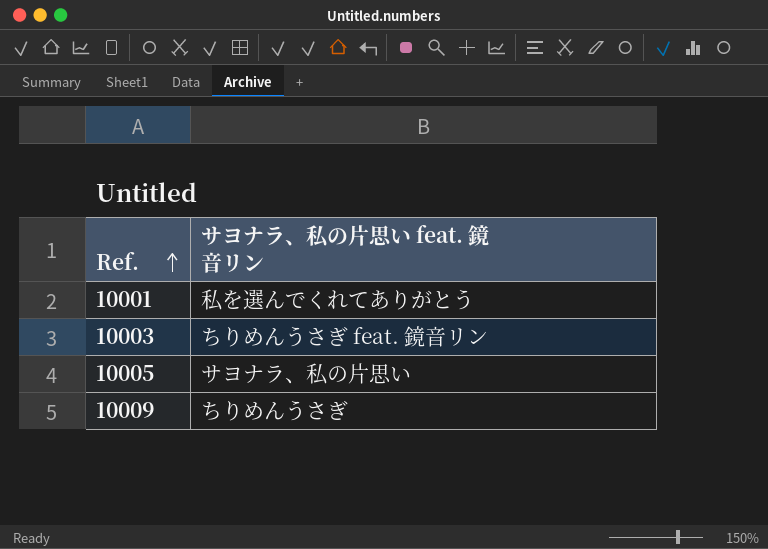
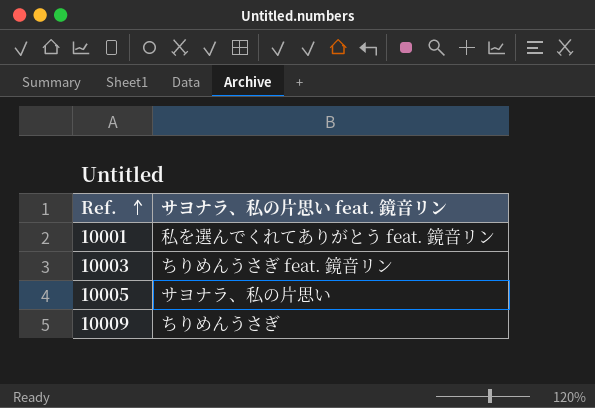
10001 | サヨナラ、私の片思い feat. 鏡音リン: 私を選んでくれてありがとう -> 私を選んでくれてありがとう feat. 鏡音リン

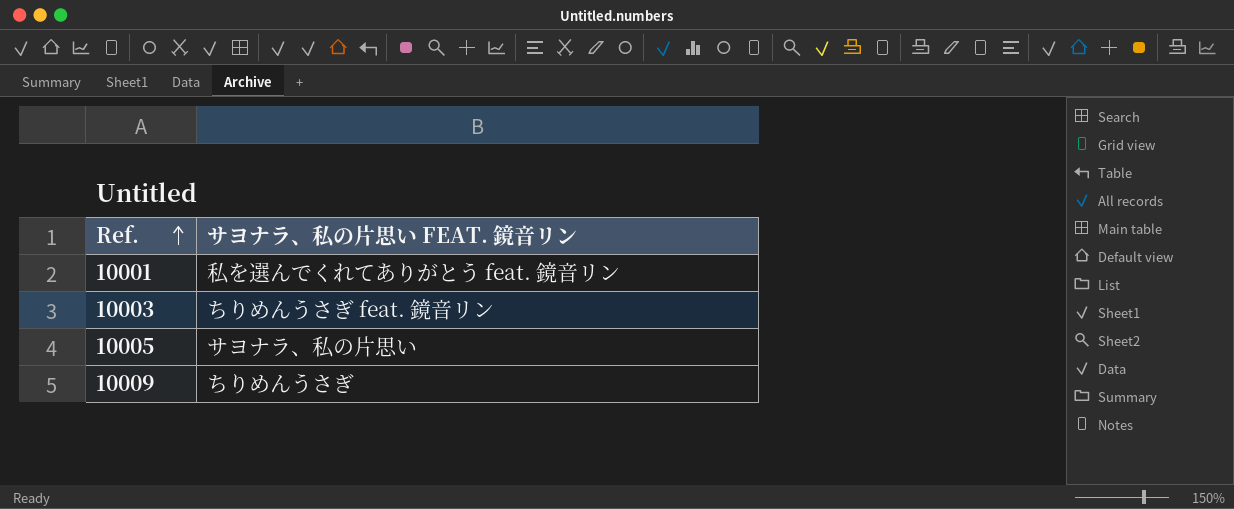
column name: サヨナラ、私の片思い feat. 鏡音リン -> サヨナラ、私の片思い FEAT. 鏡音リン

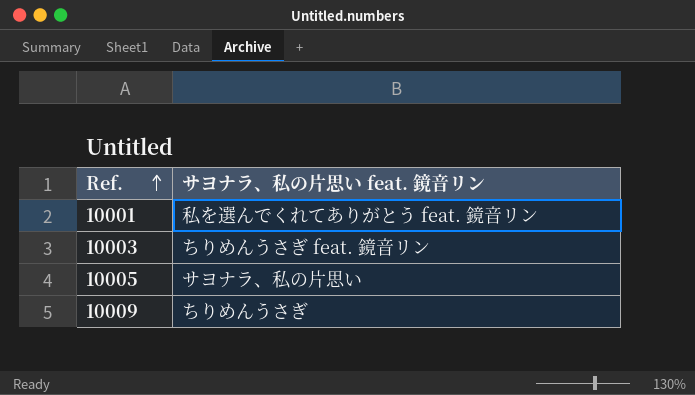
column name: サヨナラ、私の片思い FEAT. 鏡音リン -> サヨナラ、私の片思い feat. 鏡音リン

